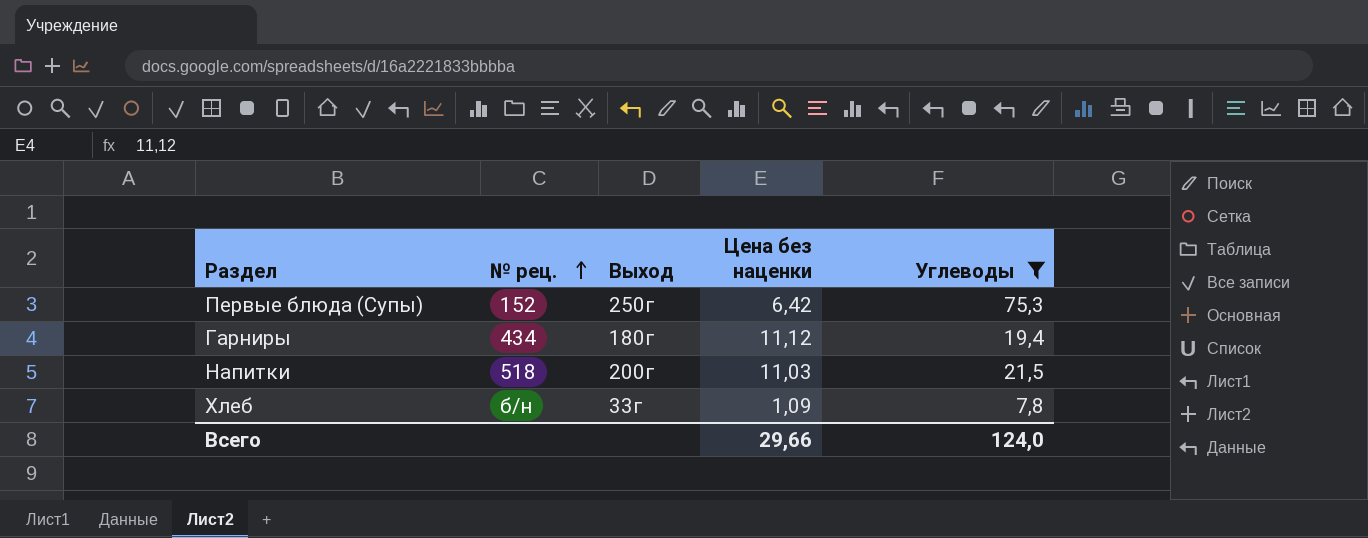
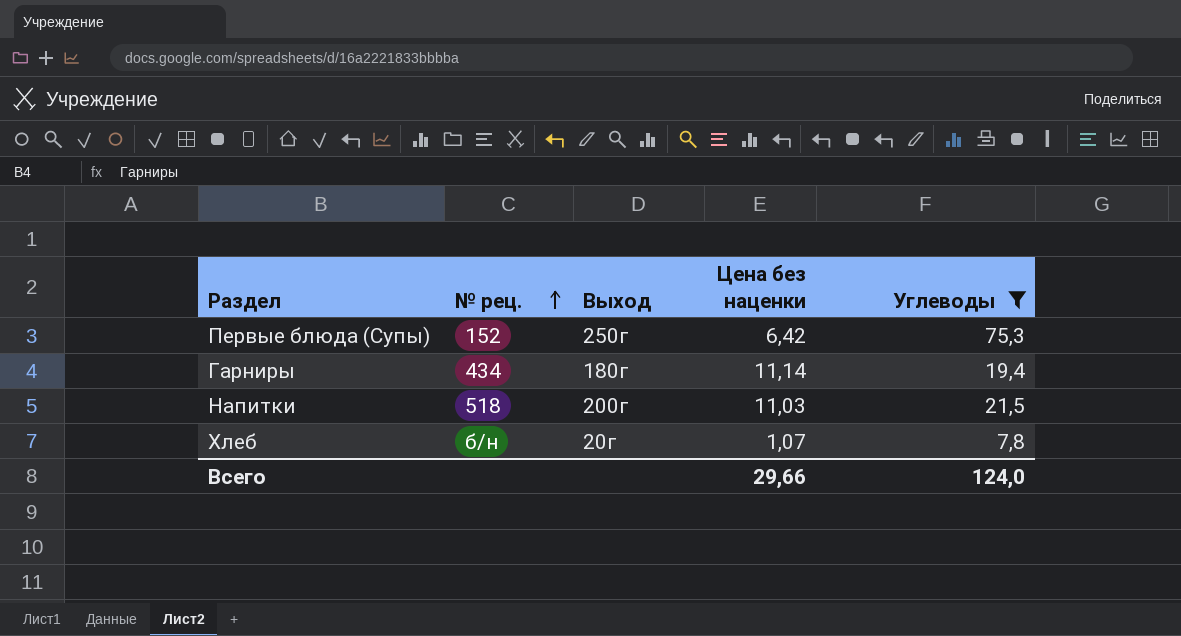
Гарниры | Цена без наценки: 11,12 -> 11,14
Хлеб | Выход: 33г -> 20г
Хлеб | Цена без наценки: 1,09 -> 1,07

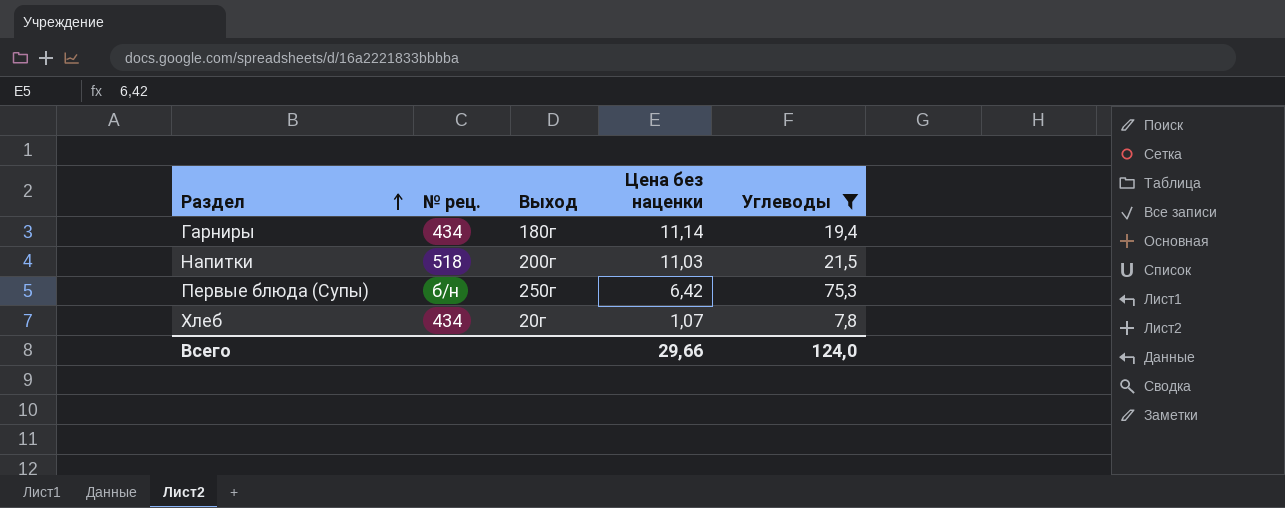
row order: № рец. ascending -> Раздел ascending
Первые блюда (Супы) | № рец.: 152 -> б/н
Хлеб | № рец.: б/н -> 434

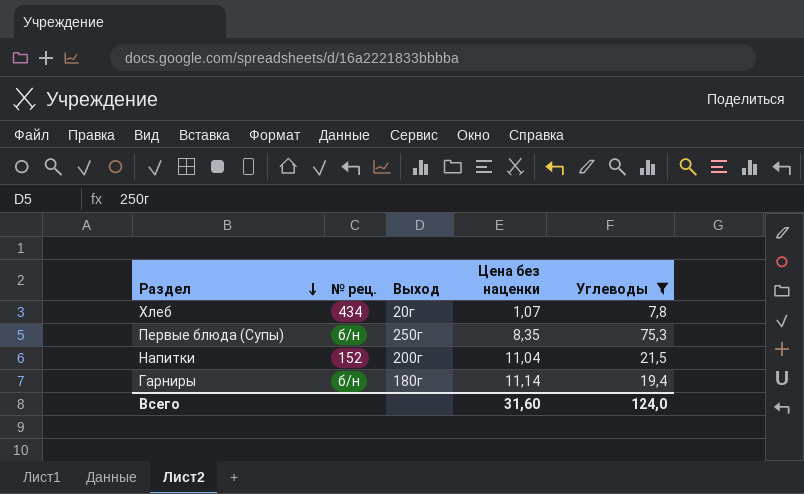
row order: Раздел ascending -> Раздел descending
Первые блюда (Супы) | Цена без наценки: 6,42 -> 8,35
Напитки | № рец.: 518 -> 152
Напитки | Цена без наценки: 11,03 -> 11,04
Гарниры | № рец.: 434 -> б/н
Всего | Цена без наценки: 29,66 -> 31,60

